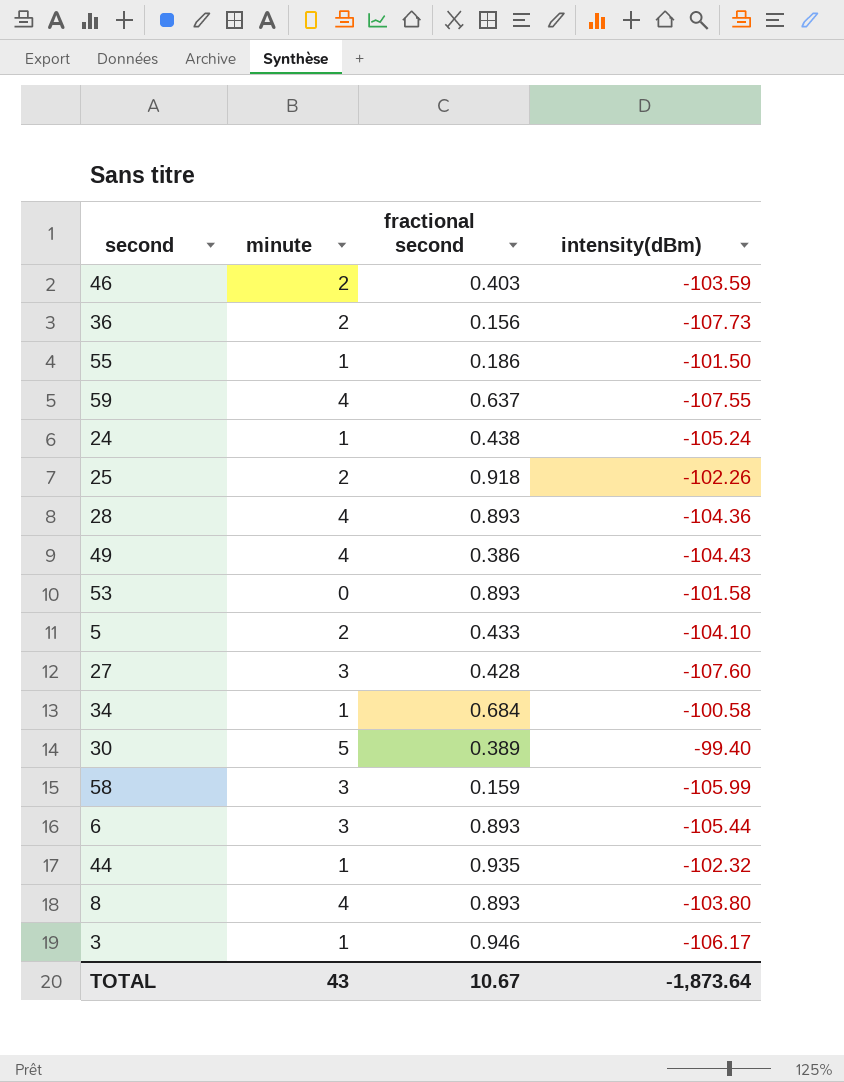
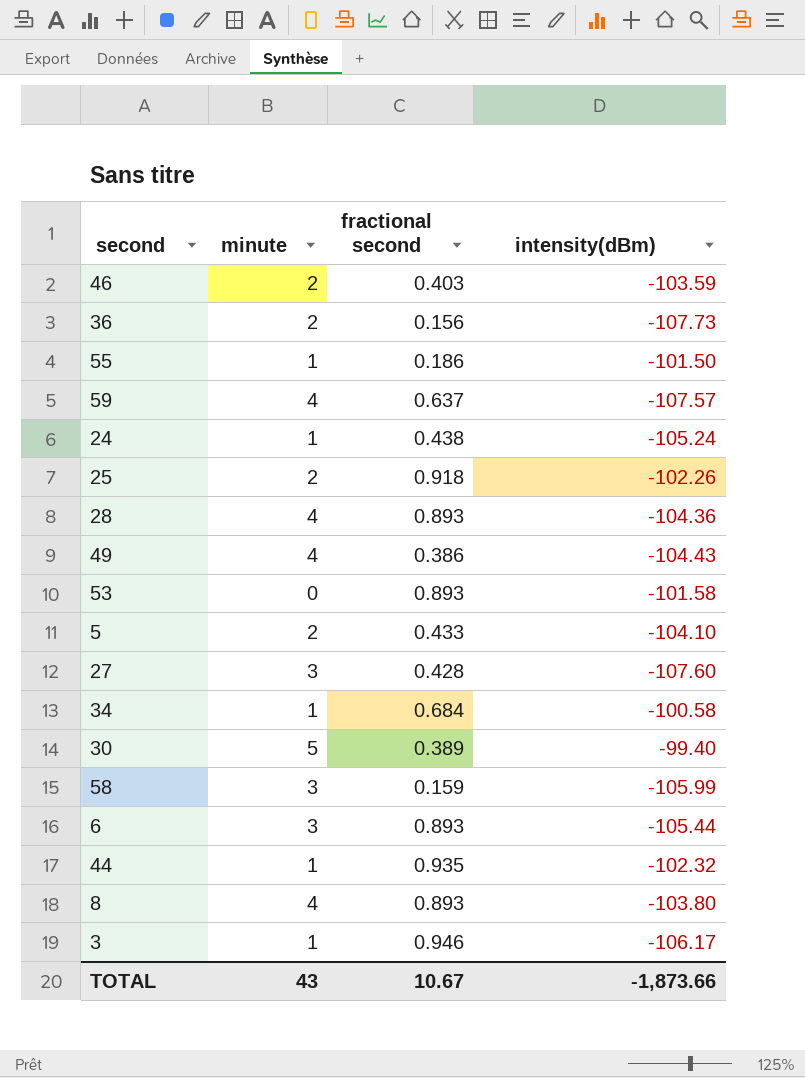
59 | intensity(dBm): -107.55 -> -107.57
TOTAL | intensity(dBm): -1,873.64 -> -1,873.66

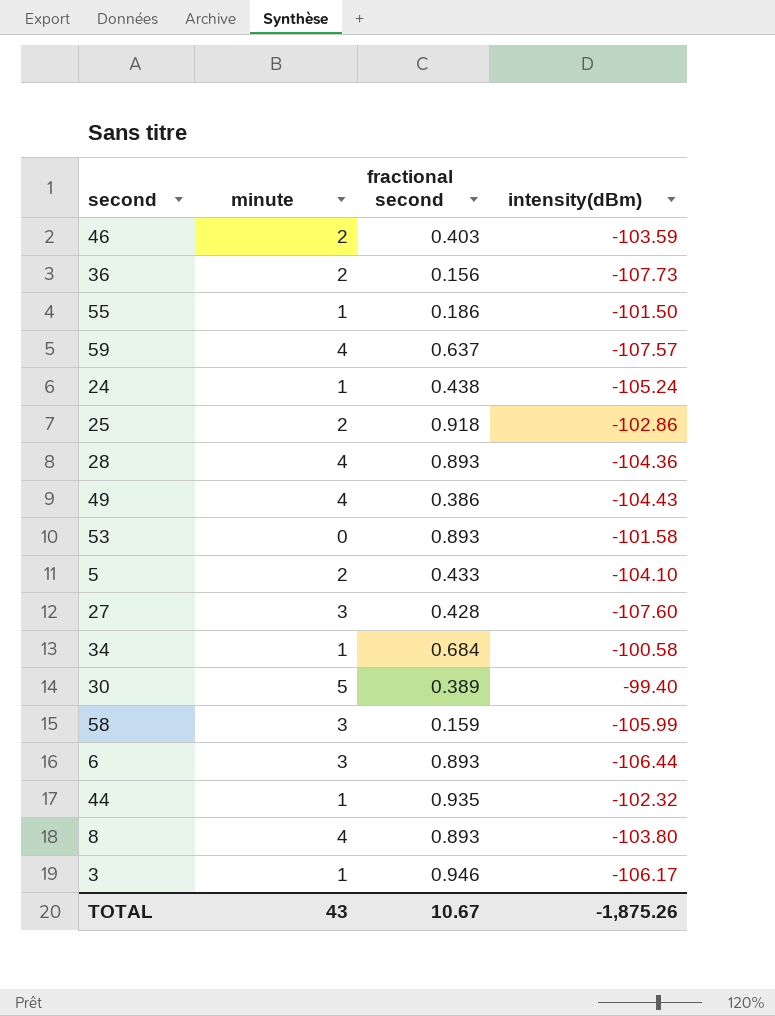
25 | intensity(dBm): -102.26 -> -102.86
6 | intensity(dBm): -105.44 -> -106.44
TOTAL | intensity(dBm): -1,873.66 -> -1,875.26

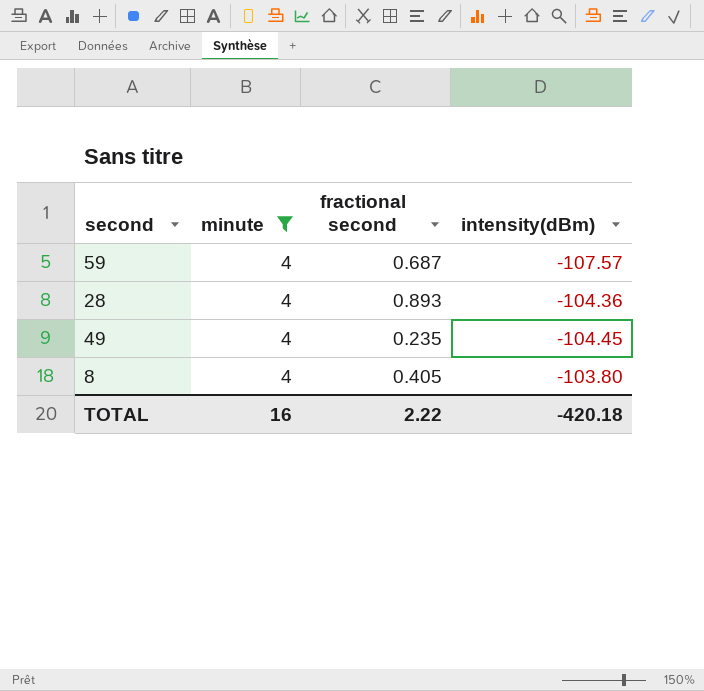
filter: none -> minute = 4
59 | fractional second: 0.637 -> 0.687
49 | fractional second: 0.386 -> 0.235
49 | intensity(dBm): -104.43 -> -104.45
8 | fractional second: 0.893 -> 0.405
TOTAL | minute: 43 -> 16
TOTAL | fractional second: 10.67 -> 2.22
TOTAL | intensity(dBm): -1,875.26 -> -420.18

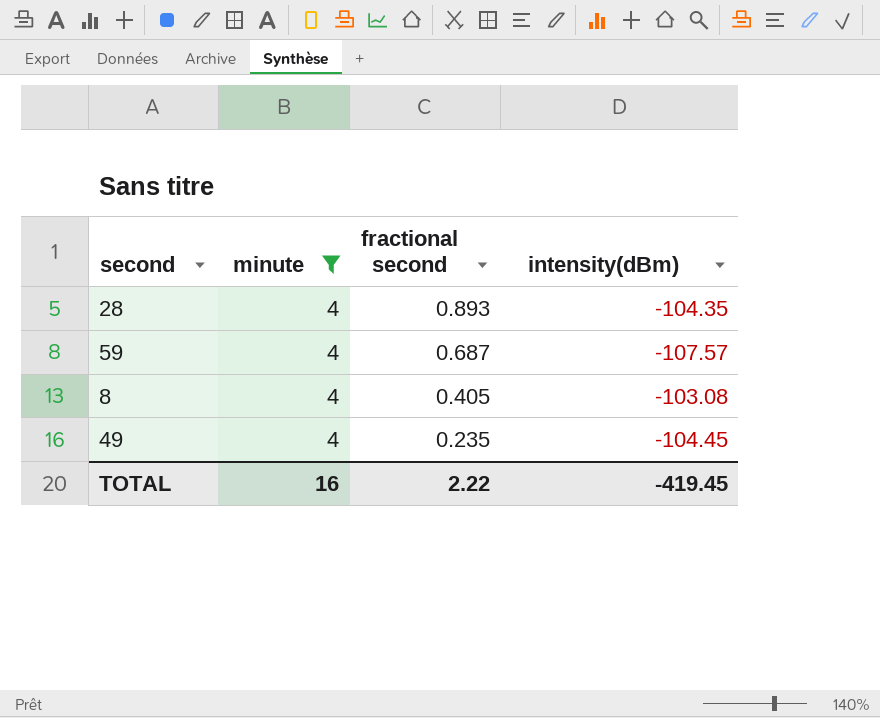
row order: none -> fractional second descending
28 | intensity(dBm): -104.36 -> -104.35
8 | intensity(dBm): -103.80 -> -103.08
TOTAL | intensity(dBm): -420.18 -> -419.45

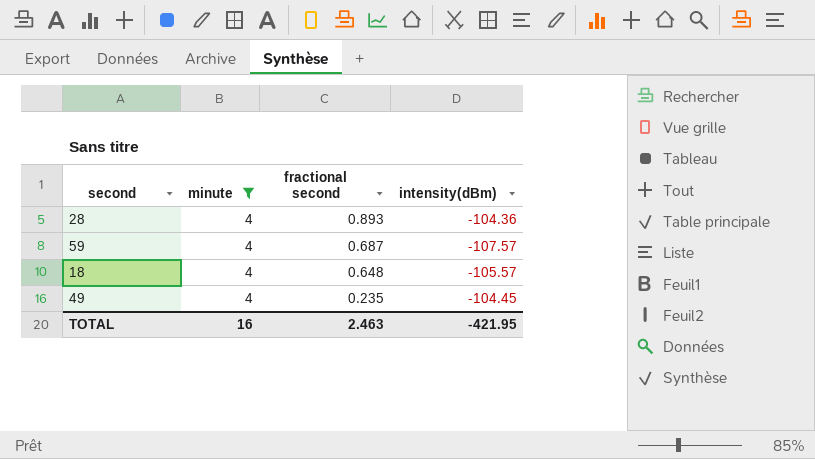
row 8: 4 | 0.405 | -103.08 -> none
28 | intensity(dBm): -104.35 -> -104.36
row 18: none -> 4 | 0.648 | -105.57
TOTAL | fractional second: 2.22 -> 2.463
TOTAL | intensity(dBm): -419.45 -> -421.95

